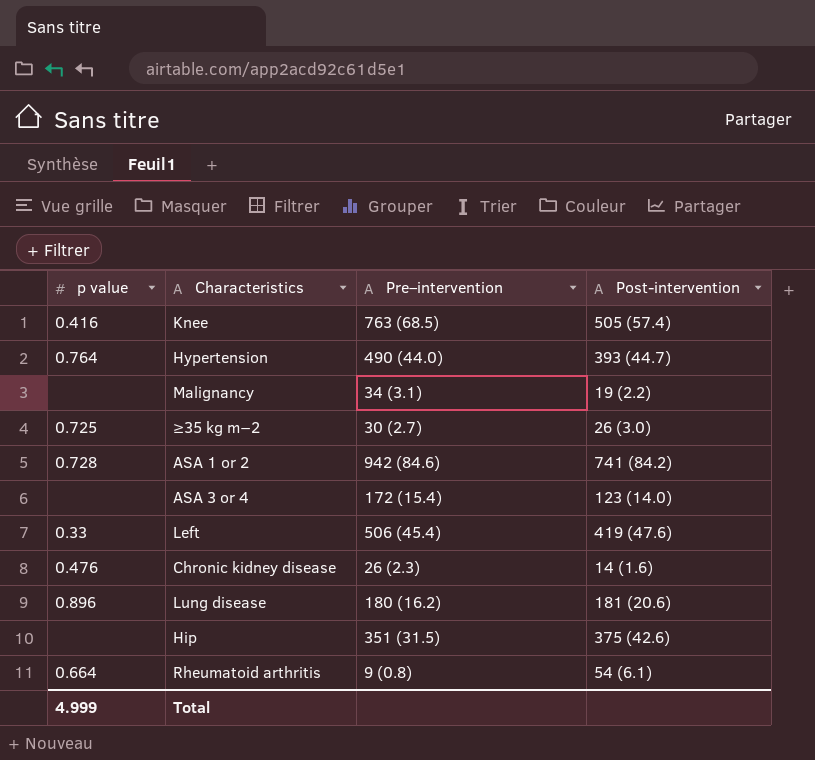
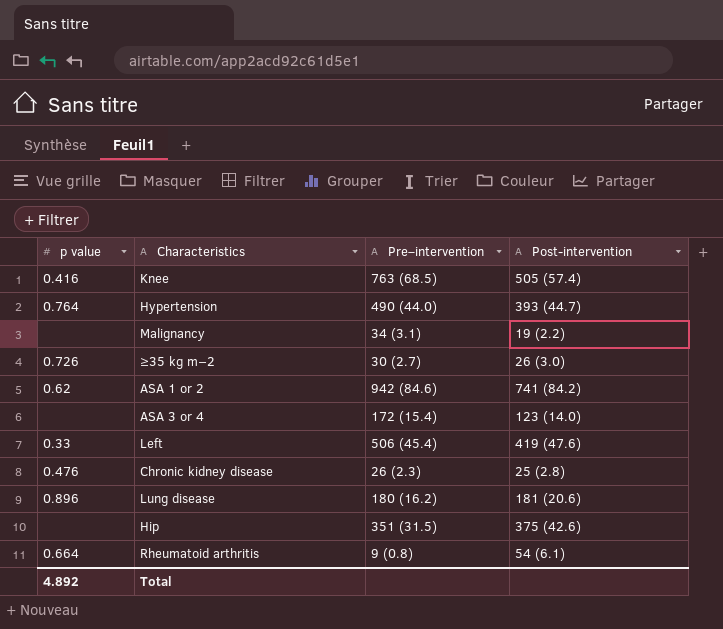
≥35 kg m−2 | p value: 0.725 -> 0.726
ASA 1 or 2 | p value: 0.728 -> 0.62
Chronic kidney disease | Post-intervention: 14 (1.6) -> 25 (2.8)
Total | p value: 4.999 -> 4.892

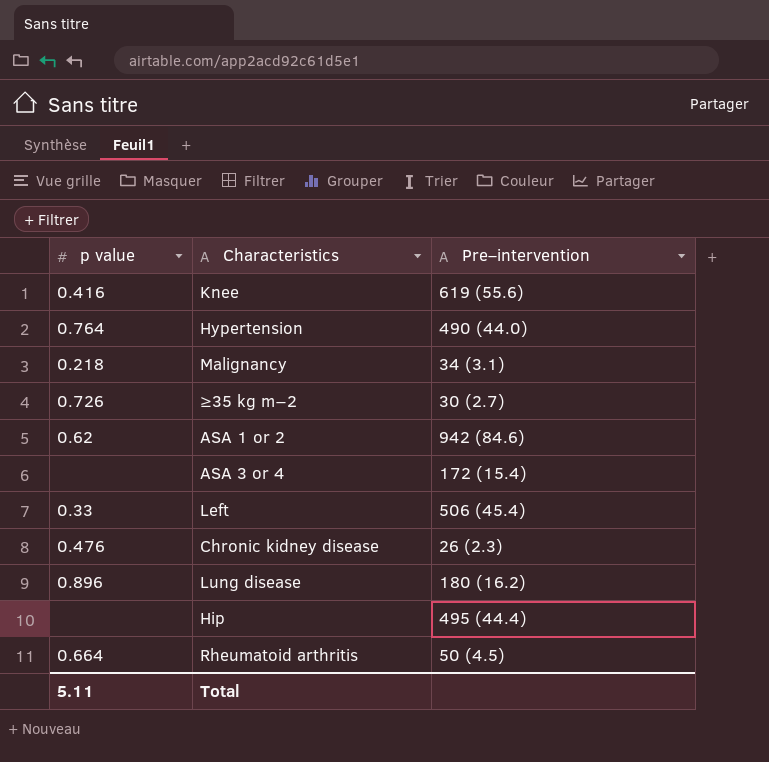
column Post-intervention | position: 4 -> none
Knee | Pre–intervention: 763 (68.5) -> 619 (55.6)
Malignancy | p value: none -> 0.218
Hip | Pre–intervention: 351 (31.5) -> 495 (44.4)
Rheumatoid arthritis | Pre–intervention: 9 (0.8) -> 50 (4.5)
Total | p value: 4.892 -> 5.11

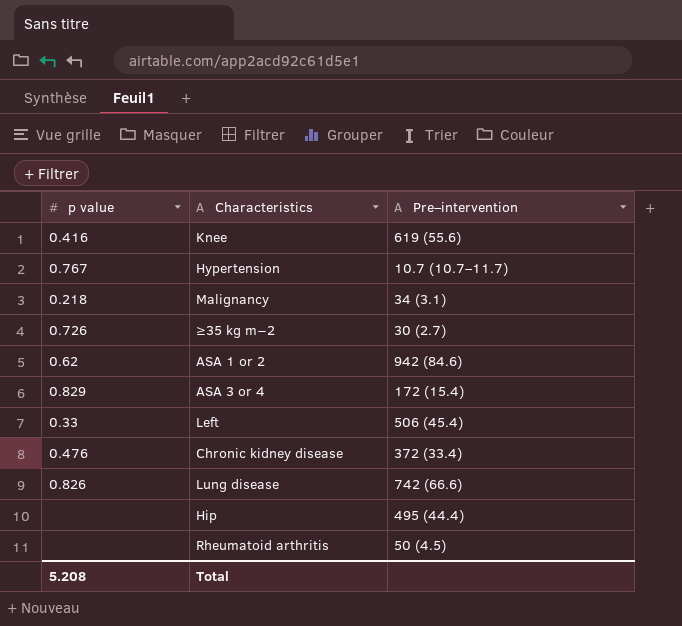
Hypertension | p value: 0.764 -> 0.767
Hypertension | Pre–intervention: 490 (44.0) -> 10.7 (10.7–11.7)
ASA 3 or 4 | p value: none -> 0.829
Chronic kidney disease | Pre–intervention: 26 (2.3) -> 372 (33.4)
Lung disease | p value: 0.896 -> 0.826
Lung disease | Pre–intervention: 180 (16.2) -> 742 (66.6)
Rheumatoid arthritis | p value: 0.664 -> none
Total | p value: 5.11 -> 5.208

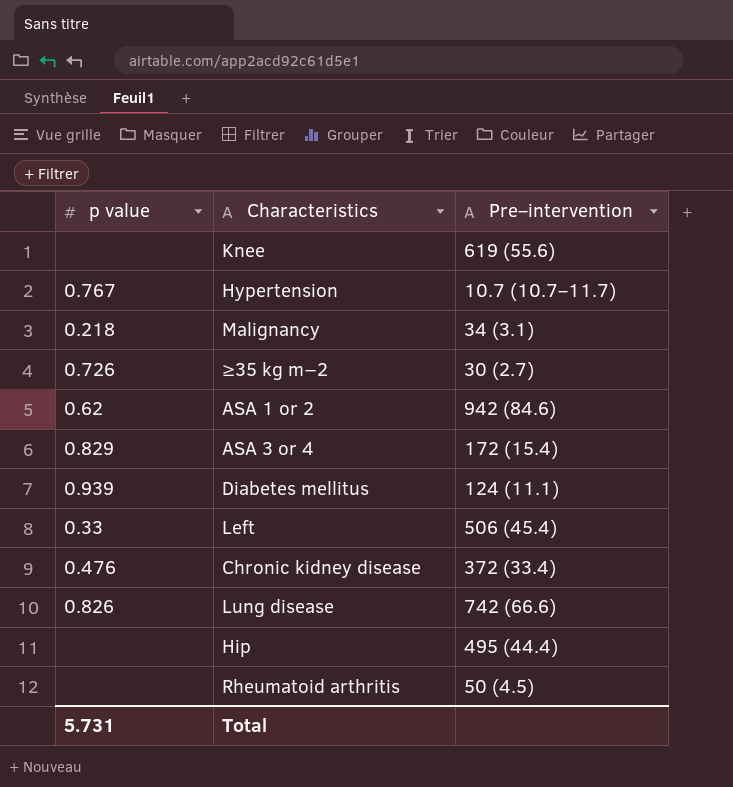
Knee | p value: 0.416 -> none
row Diabetes mellitus: none -> 0.939 | 124 (11.1)
Total | p value: 5.208 -> 5.731

